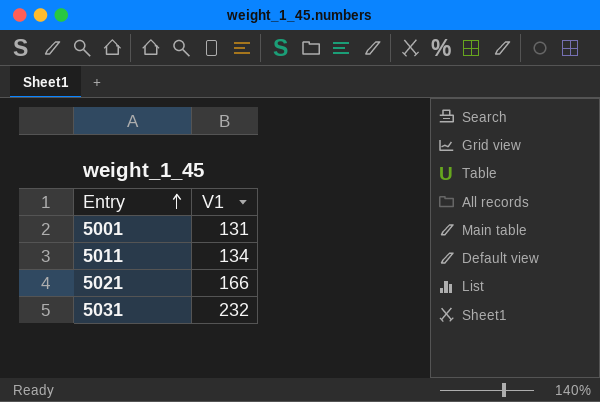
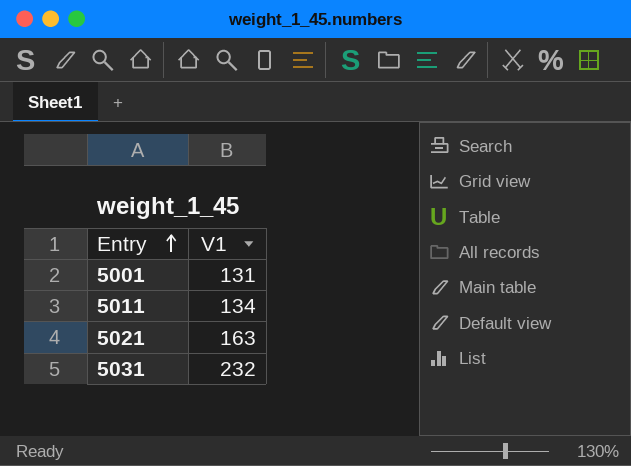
5021 | V1: 166 -> 163

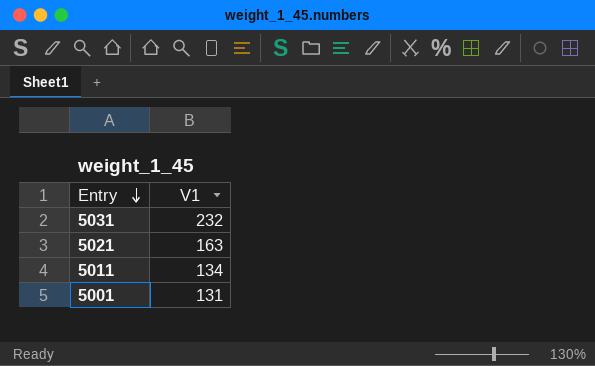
row order: Entry ascending -> Entry descending

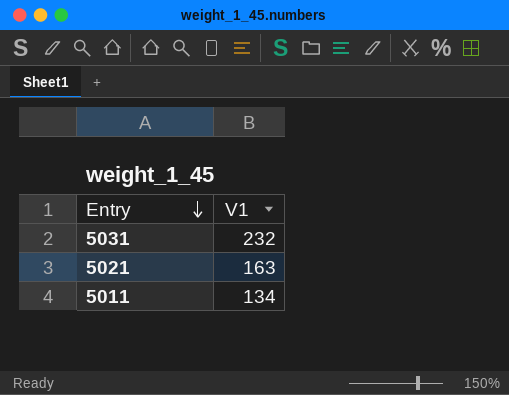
row 5001: 131 -> none

